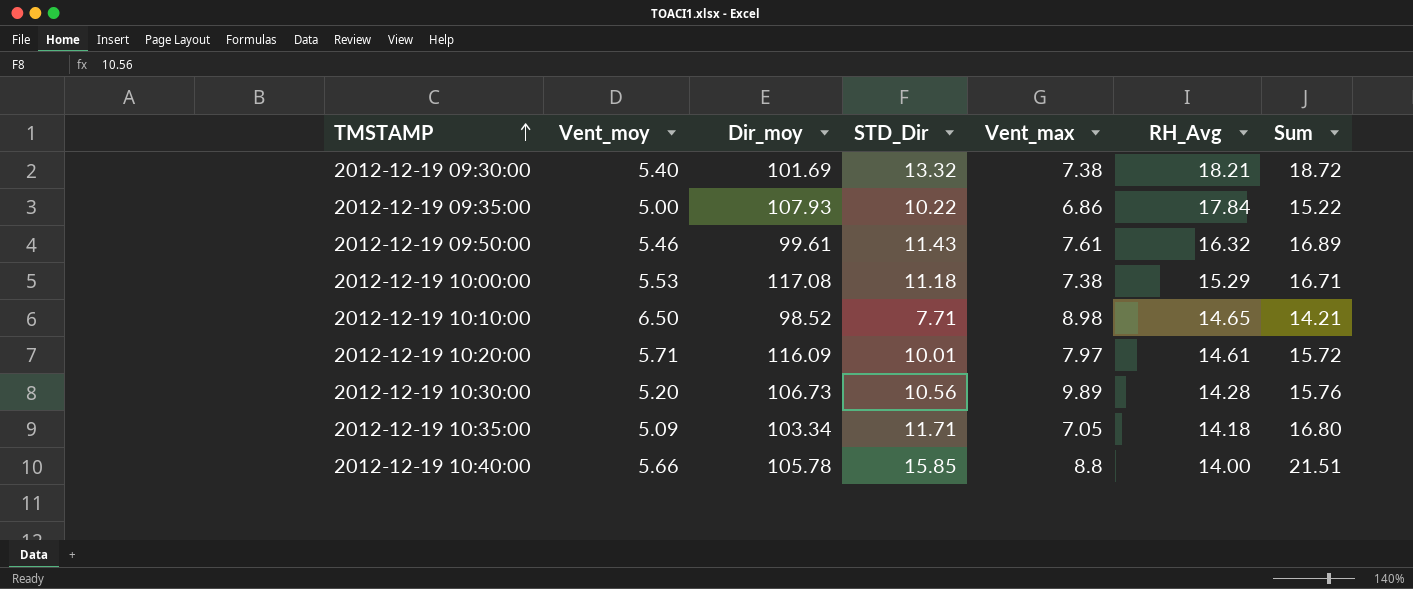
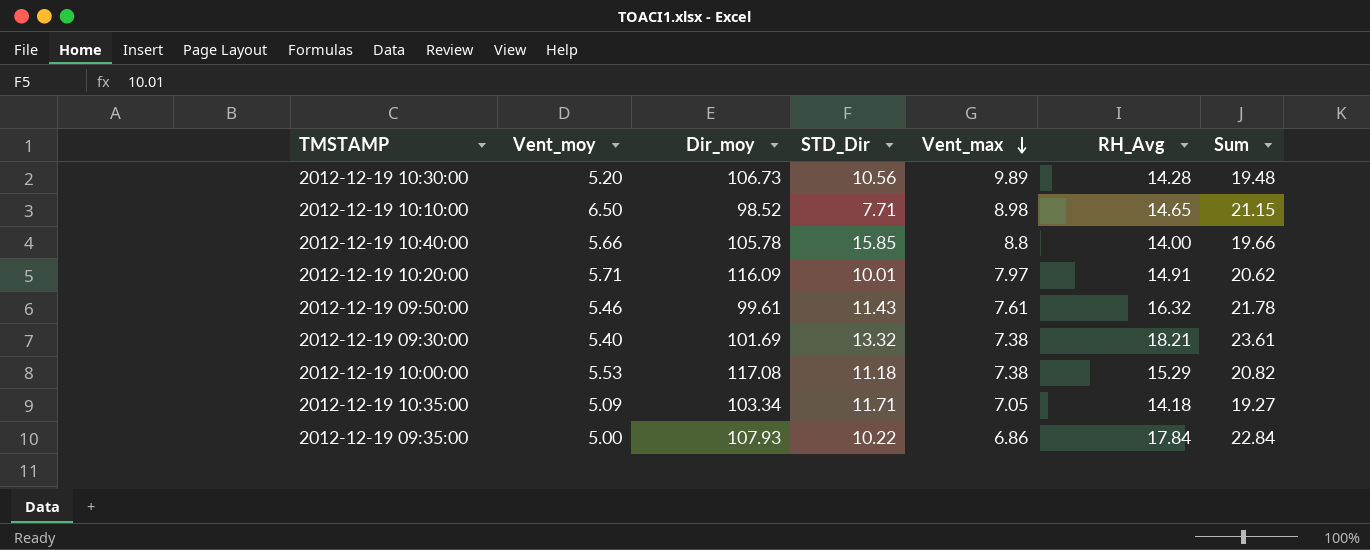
row order: TMSTAMP ascending -> Vent_max descending
column Sum | formula: [Vent_moy] + [STD_Dir] -> [Vent_moy] + [RH_Avg]
2012-12-19 10:20:00 | RH_Avg: 14.61 -> 14.91

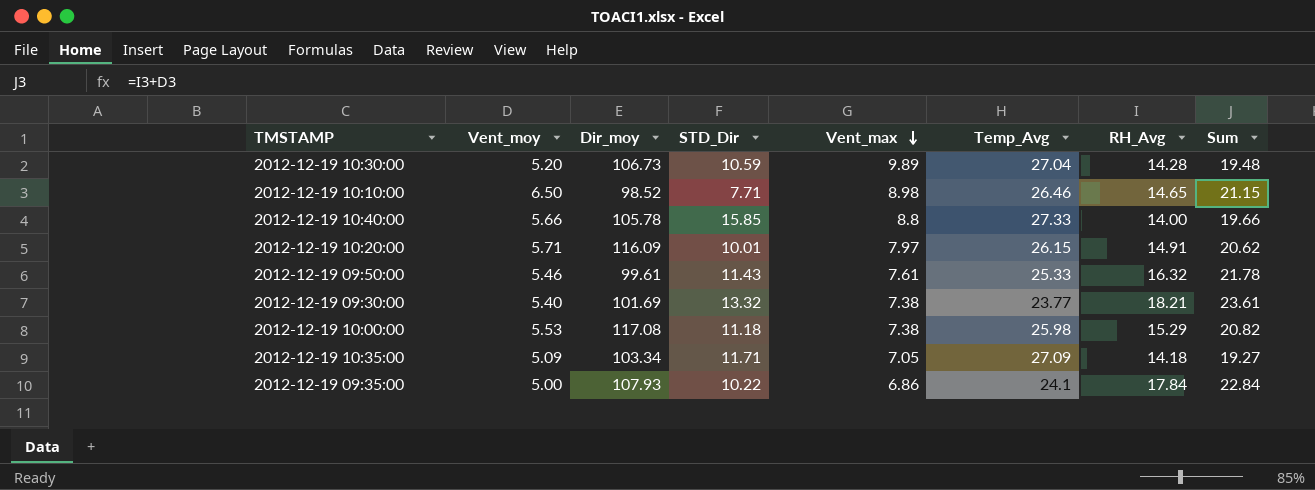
column Temp_Avg | position: none -> 6
2012-12-19 10:30:00 | STD_Dir: 10.56 -> 10.59

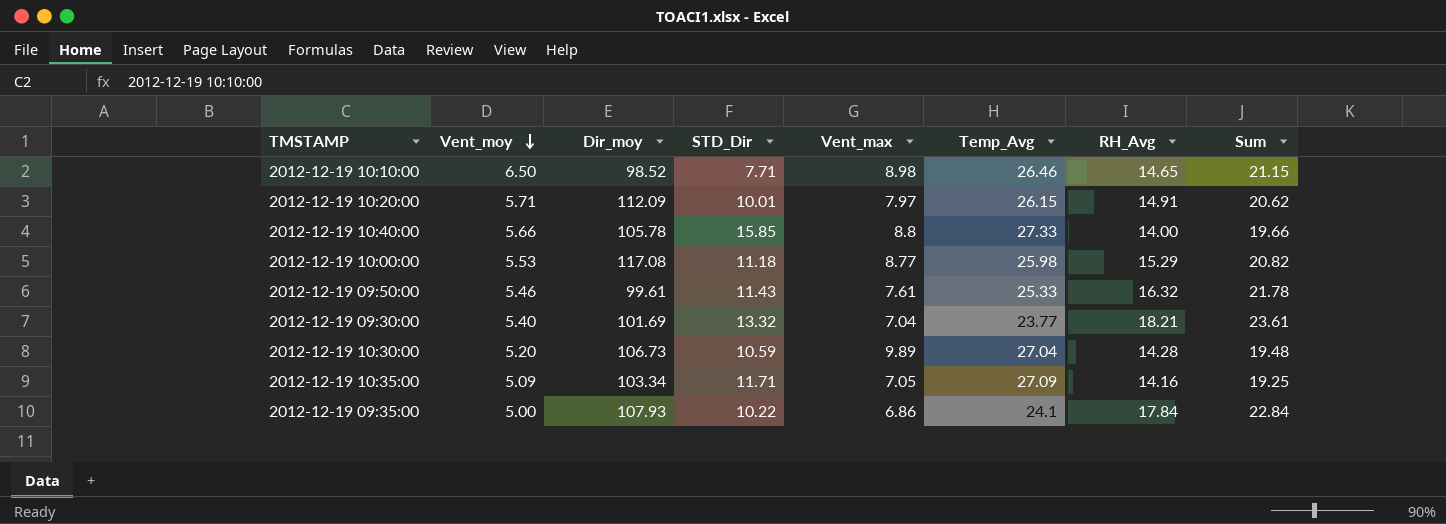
row order: Vent_max descending -> Vent_moy descending
2012-12-19 10:20:00 | Dir_moy: 116.09 -> 112.09
2012-12-19 10:00:00 | Vent_max: 7.38 -> 8.77
2012-12-19 09:30:00 | Vent_max: 7.38 -> 7.04
2012-12-19 10:35:00 | RH_Avg: 14.18 -> 14.16
2012-12-19 10:35:00 | Sum: 19.27 -> 19.25

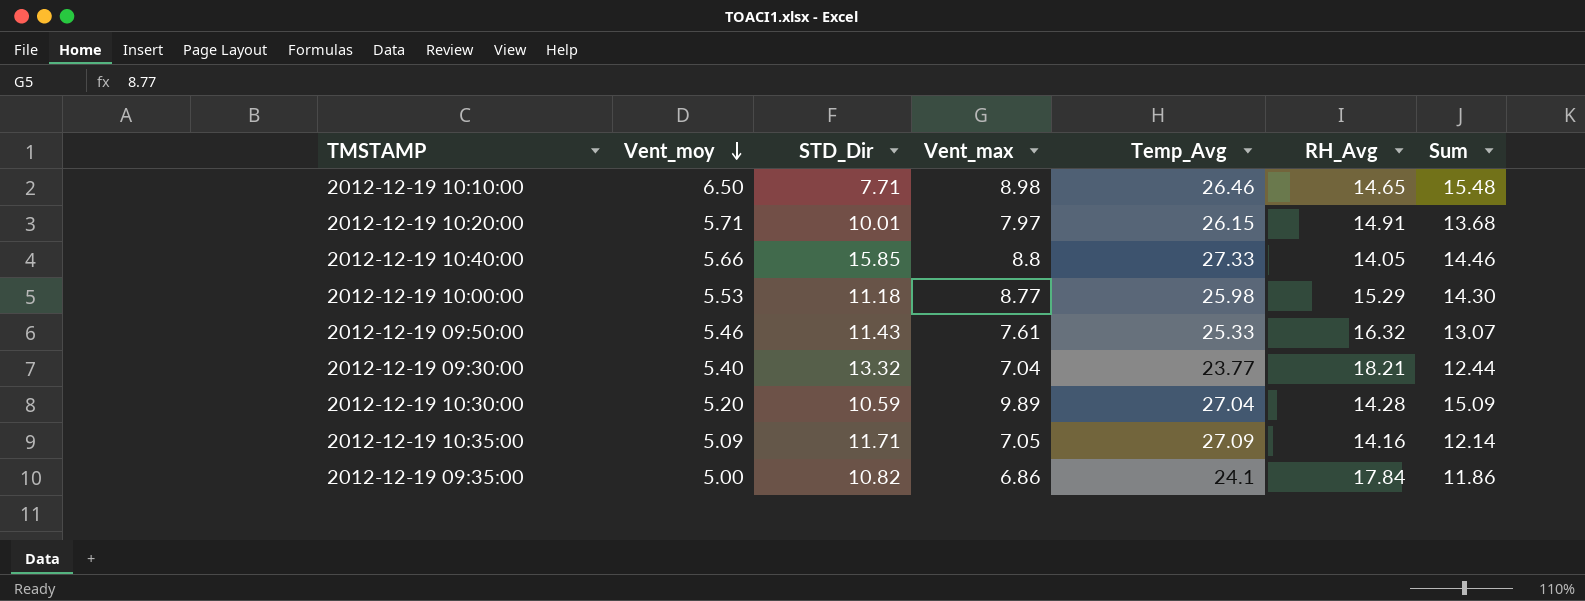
column Dir_moy | position: 3 -> none
column Sum | formula: [Vent_moy] + [RH_Avg] -> [Vent_moy] + [Vent_max]
2012-12-19 10:40:00 | RH_Avg: 14.00 -> 14.05
2012-12-19 09:35:00 | STD_Dir: 10.22 -> 10.82

